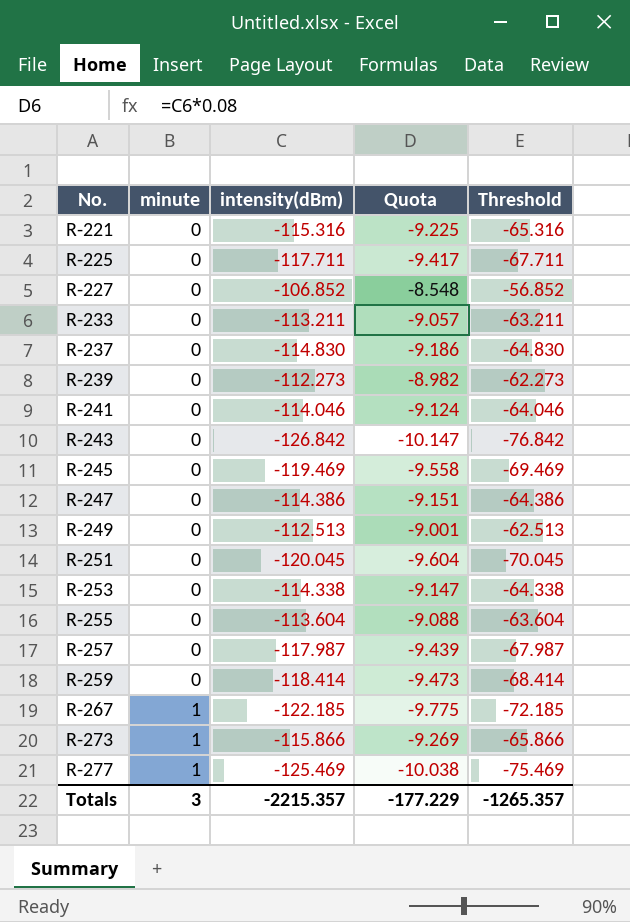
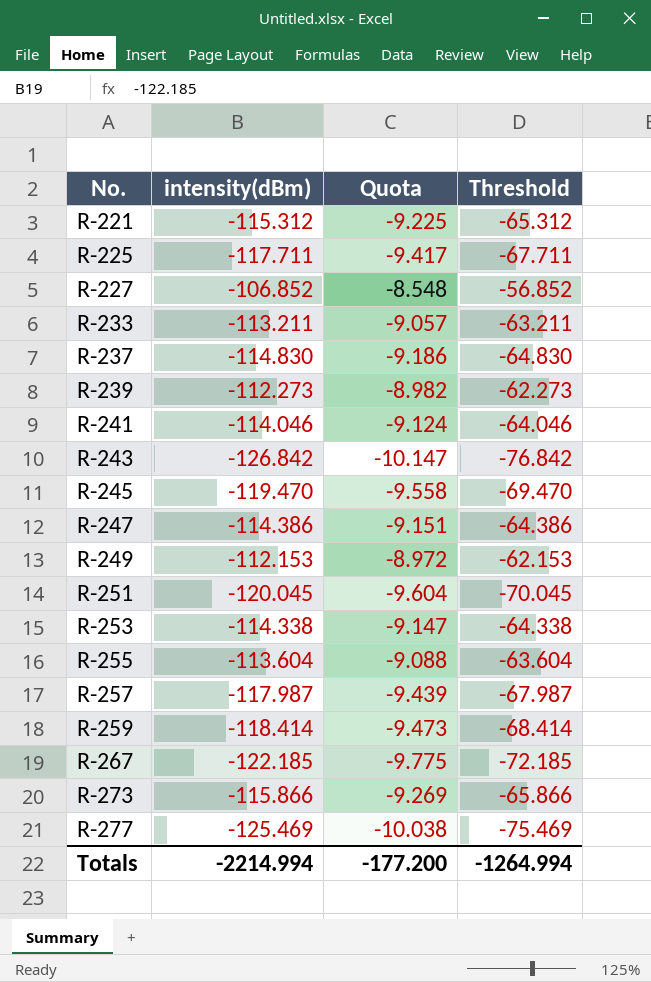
column minute | position: 2 -> none
R-221 | intensity(dBm): -115.316 -> -115.312
R-221 | Threshold: -65.316 -> -65.312
R-245 | intensity(dBm): -119.469 -> -119.470
R-245 | Threshold: -69.469 -> -69.470
R-249 | intensity(dBm): -112.513 -> -112.153
R-249 | Quota: -9.001 -> -8.972
R-249 | Threshold: -62.513 -> -62.153
Totals | intensity(dBm): -2215.357 -> -2214.994
Totals | Quota: -177.229 -> -177.200
Totals | Threshold: -1265.357 -> -1264.994

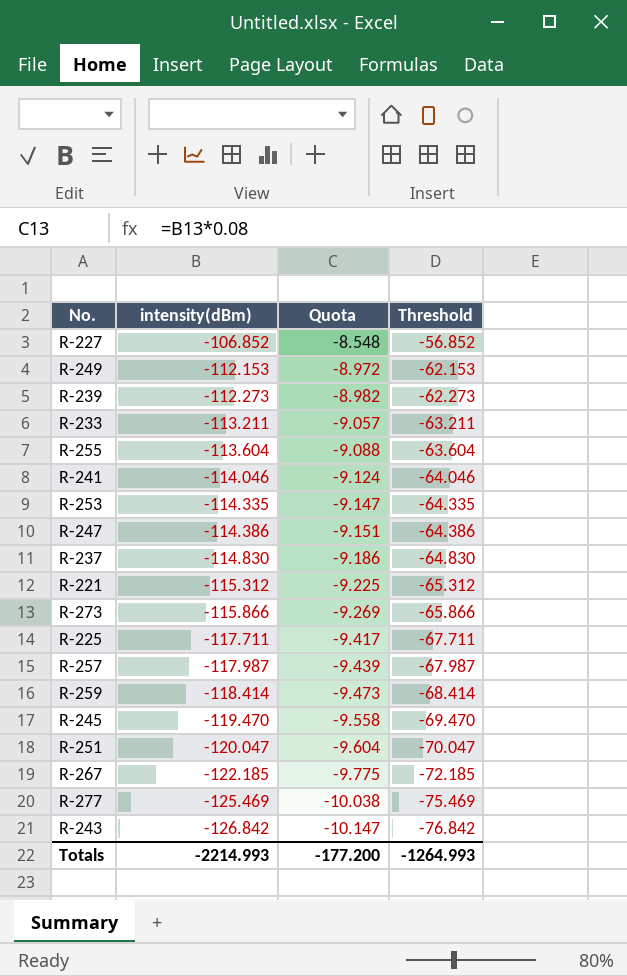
row order: No. ascending -> intensity(dBm) descending
R-253 | intensity(dBm): -114.338 -> -114.335
R-253 | Threshold: -64.338 -> -64.335
R-251 | intensity(dBm): -120.045 -> -120.047
R-251 | Threshold: -70.045 -> -70.047
Totals | intensity(dBm): -2214.994 -> -2214.993
Totals | Threshold: -1264.994 -> -1264.993

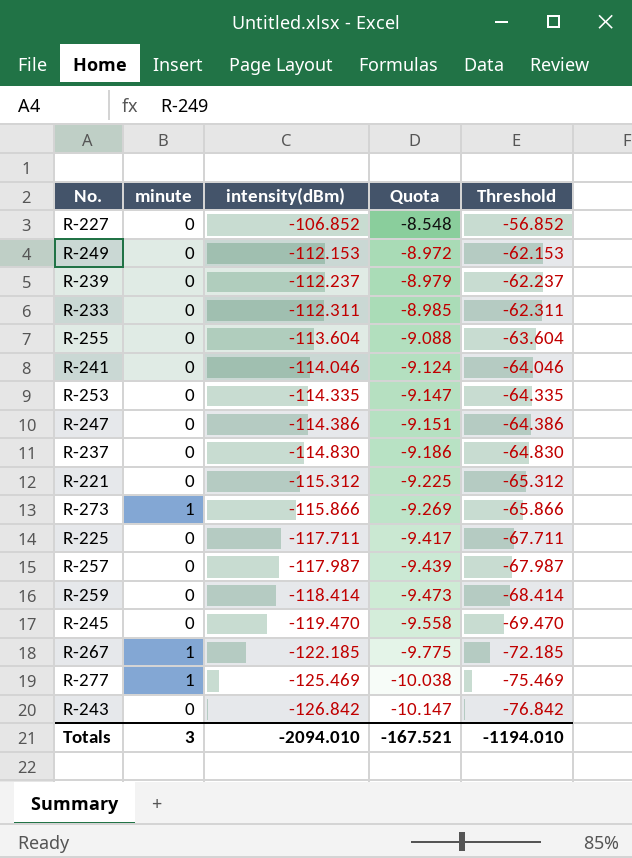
column minute | position: none -> 2
row R-251: -120.047 | -9.604 | -70.047 -> none
R-239 | intensity(dBm): -112.273 -> -112.237
R-239 | Quota: -8.982 -> -8.979
R-239 | Threshold: -62.273 -> -62.237
R-233 | intensity(dBm): -113.211 -> -112.311
R-233 | Quota: -9.057 -> -8.985
R-233 | Threshold: -63.211 -> -62.311
Totals | intensity(dBm): -2214.993 -> -2094.010
Totals | Quota: -177.200 -> -167.521
Totals | Threshold: -1264.993 -> -1194.010

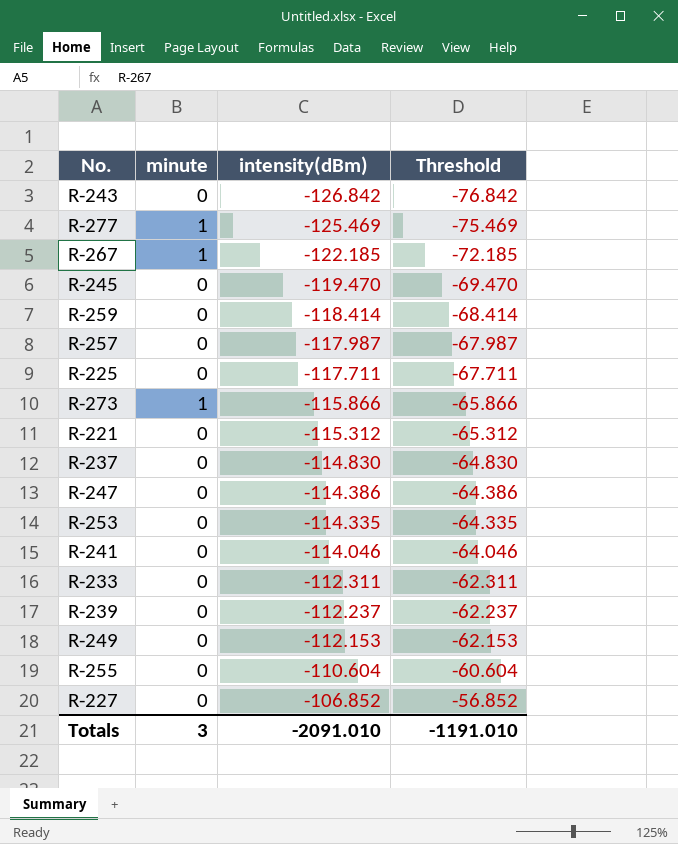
row order: intensity(dBm) descending -> intensity(dBm) ascending
column Quota | formula: [intensity(dBm)] * 0.08 -> none
R-255 | intensity(dBm): -113.604 -> -110.604
R-255 | Threshold: -63.604 -> -60.604
Totals | intensity(dBm): -2094.010 -> -2091.010
Totals | Threshold: -1194.010 -> -1191.010

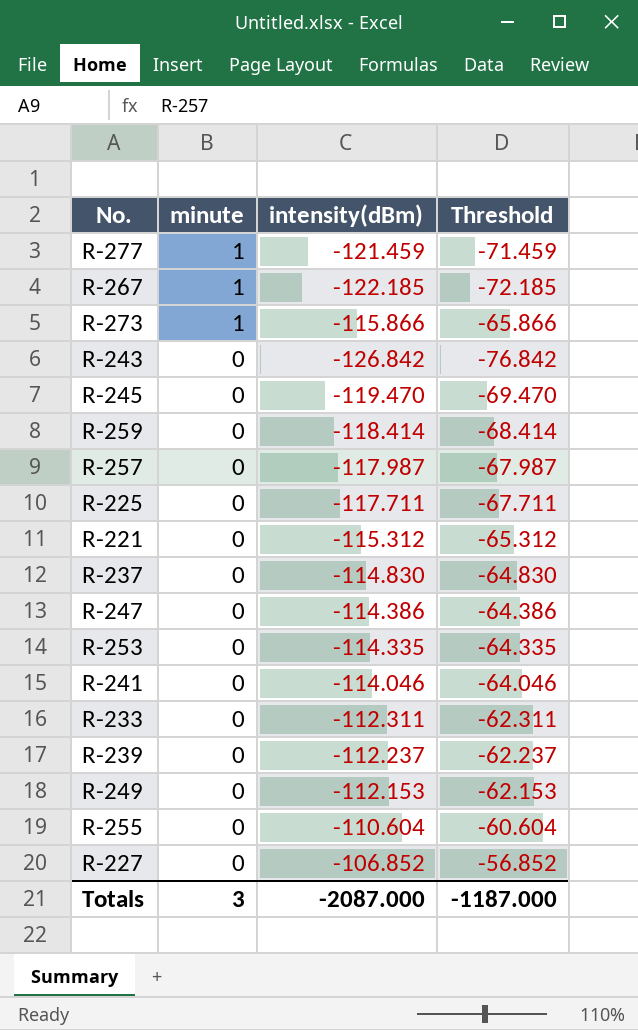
row order: intensity(dBm) ascending -> minute descending
R-277 | intensity(dBm): -125.469 -> -121.459
R-277 | Threshold: -75.469 -> -71.459
Totals | intensity(dBm): -2091.010 -> -2087.000
Totals | Threshold: -1191.010 -> -1187.000

